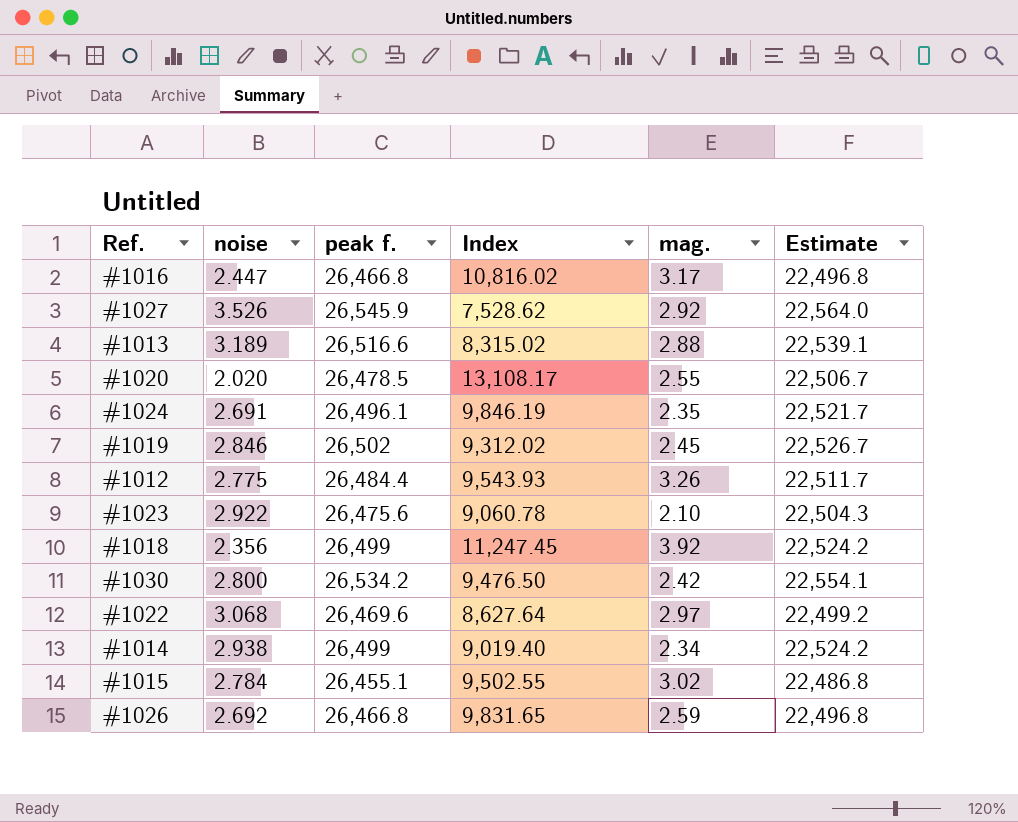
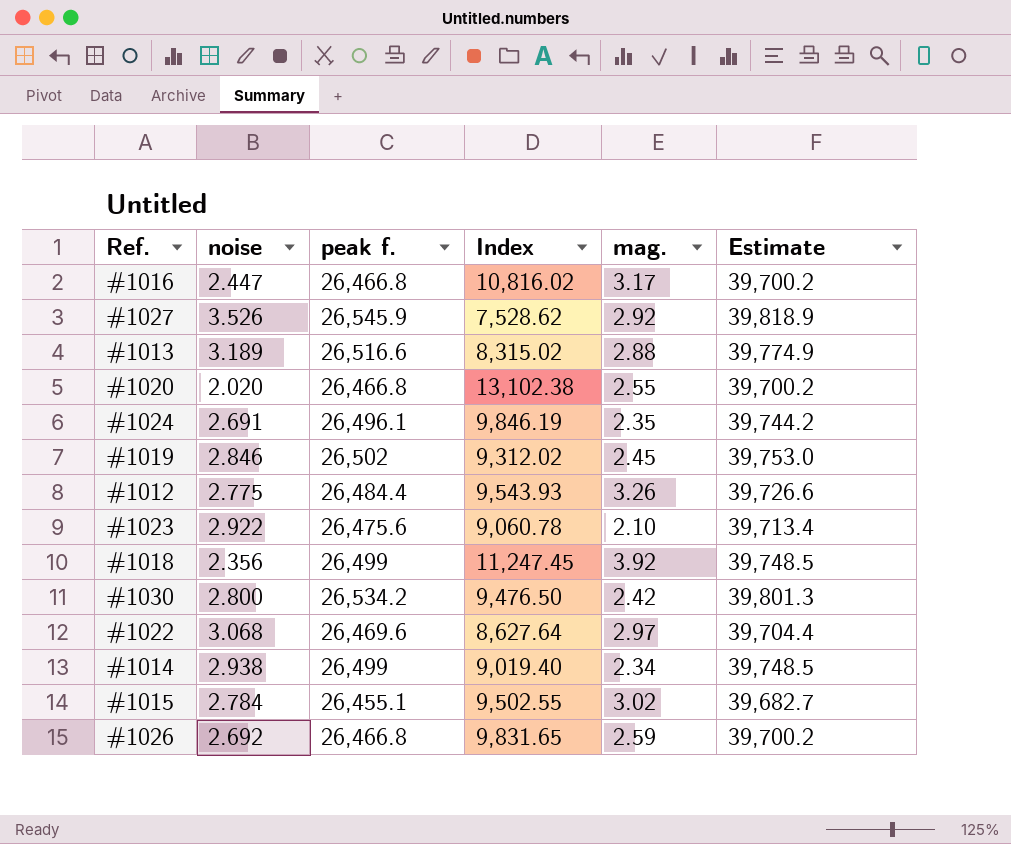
column Estimate | formula: [peak f.] * 0.85 -> [peak f.] * 1.5
#1020 | peak f.: 26,478.5 -> 26,466.8
#1020 | Index: 13,108.17 -> 13,102.38

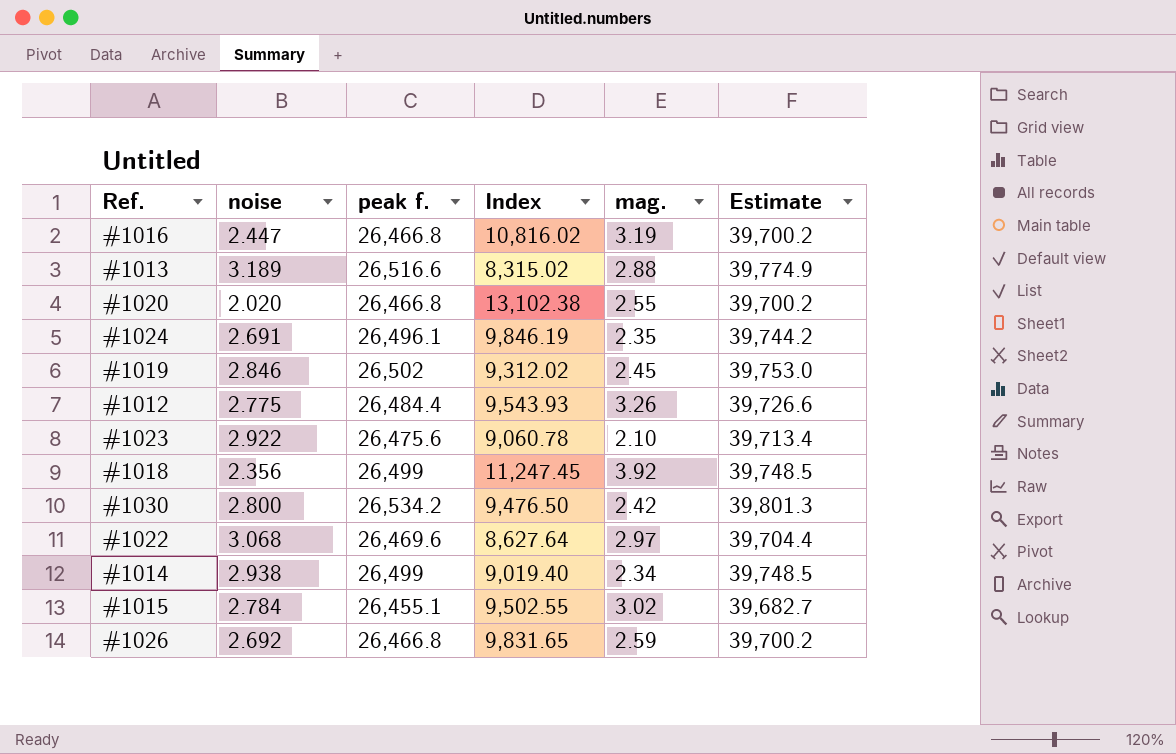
row #1027: 3.526 | 26,545.9 | 7,528.62 | 2.92 | 39,818.9 -> none
#1016 | mag.: 3.17 -> 3.19

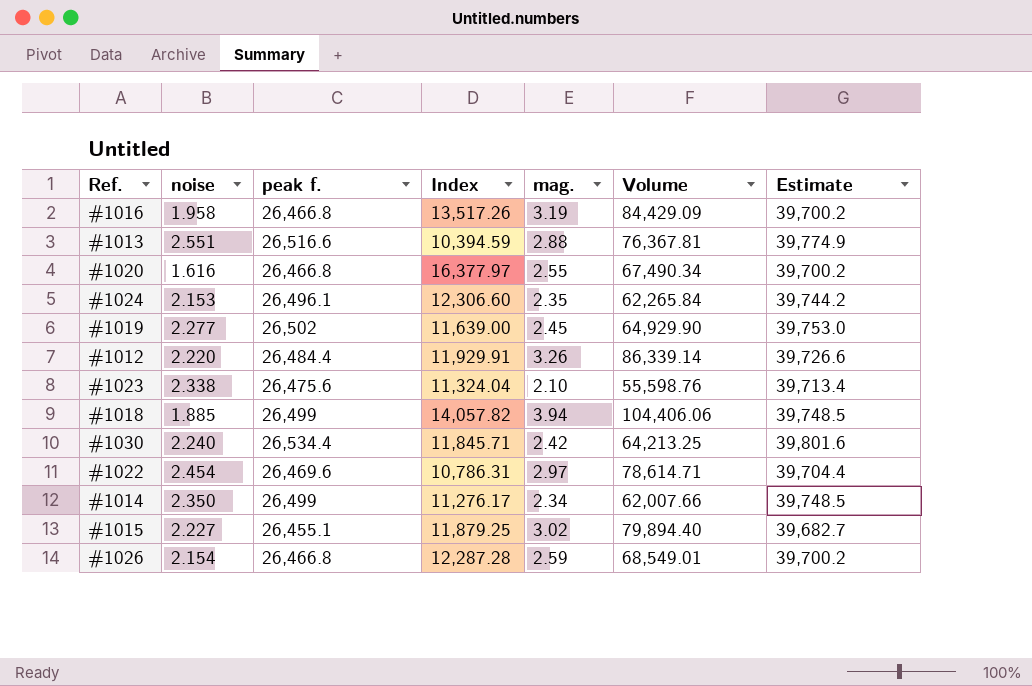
column Volume | formula: none -> [peak f.] * [mag.]
#1016 | noise: 2.447 -> 1.958
#1016 | Index: 10,816.02 -> 13,517.26
#1013 | noise: 3.189 -> 2.551
#1013 | Index: 8,315.02 -> 10,394.59
#1020 | noise: 2.020 -> 1.616
#1020 | Index: 13,102.38 -> 16,377.97
#1024 | noise: 2.691 -> 2.153
#1024 | Index: 9,846.19 -> 12,306.60
#1019 | noise: 2.846 -> 2.277
#1019 | Index: 9,312.02 -> 11,639.00
#1012 | noise: 2.775 -> 2.220
#1012 | Index: 9,543.93 -> 11,929.91
#1023 | noise: 2.922 -> 2.338
#1023 | Index: 9,060.78 -> 11,324.04
#1018 | noise: 2.356 -> 1.885
#1018 | Index: 11,247.45 -> 14,057.82
#1018 | mag.: 3.92 -> 3.94
#1030 | noise: 2.800 -> 2.240
#1030 | peak f.: 26,534.2 -> 26,534.4
#1030 | Index: 9,476.50 -> 11,845.71
#1030 | Estimate: 39,801.3 -> 39,801.6
#1022 | noise: 3.068 -> 2.454
#1022 | Index: 8,627.64 -> 10,786.31
#1014 | noise: 2.938 -> 2.350
#1014 | Index: 9,019.40 -> 11,276.17
#1015 | noise: 2.784 -> 2.227
#1015 | Index: 9,502.55 -> 11,879.25
#1026 | noise: 2.692 -> 2.154
#1026 | Index: 9,831.65 -> 12,287.28

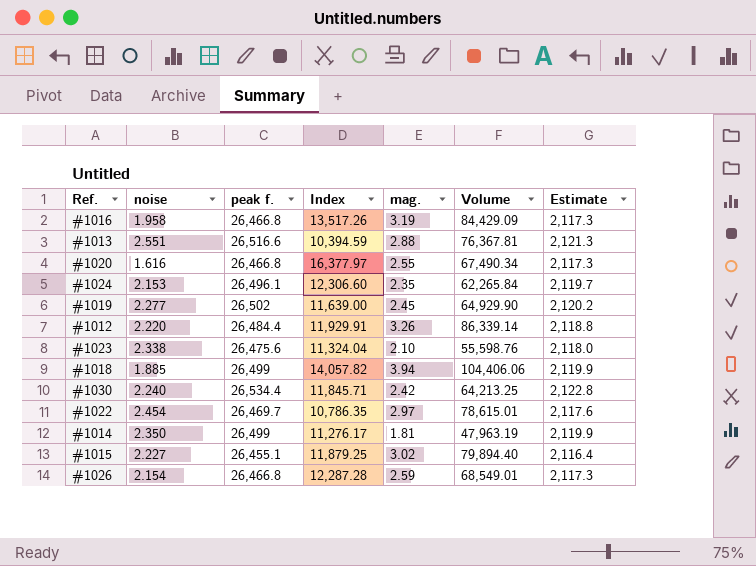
column Estimate | formula: [peak f.] * 1.5 -> [peak f.] * 0.08
#1022 | peak f.: 26,469.6 -> 26,469.7
#1022 | Index: 10,786.31 -> 10,786.35
#1022 | Volume: 78,614.71 -> 78,615.01
#1014 | mag.: 2.34 -> 1.81
#1014 | Volume: 62,007.66 -> 47,963.19

